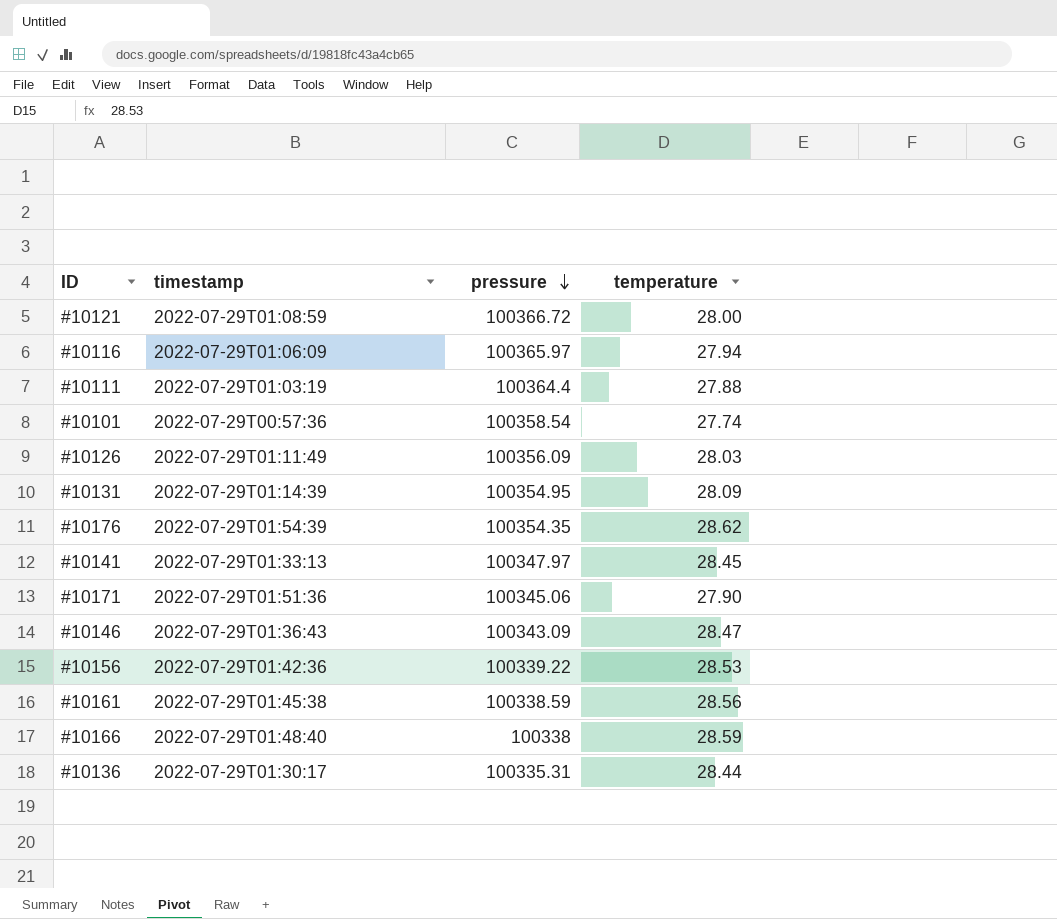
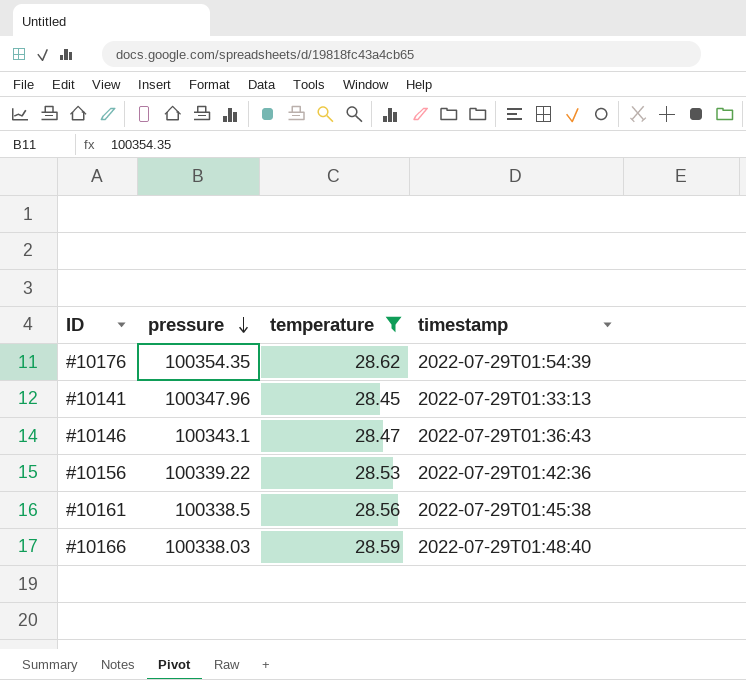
filter: none -> temperature >= 28.45
column timestamp | position: 2 -> 4
#10141 | pressure: 100347.97 -> 100347.96
#10146 | pressure: 100343.09 -> 100343.1
#10161 | pressure: 100338.59 -> 100338.5
#10166 | pressure: 100338 -> 100338.03

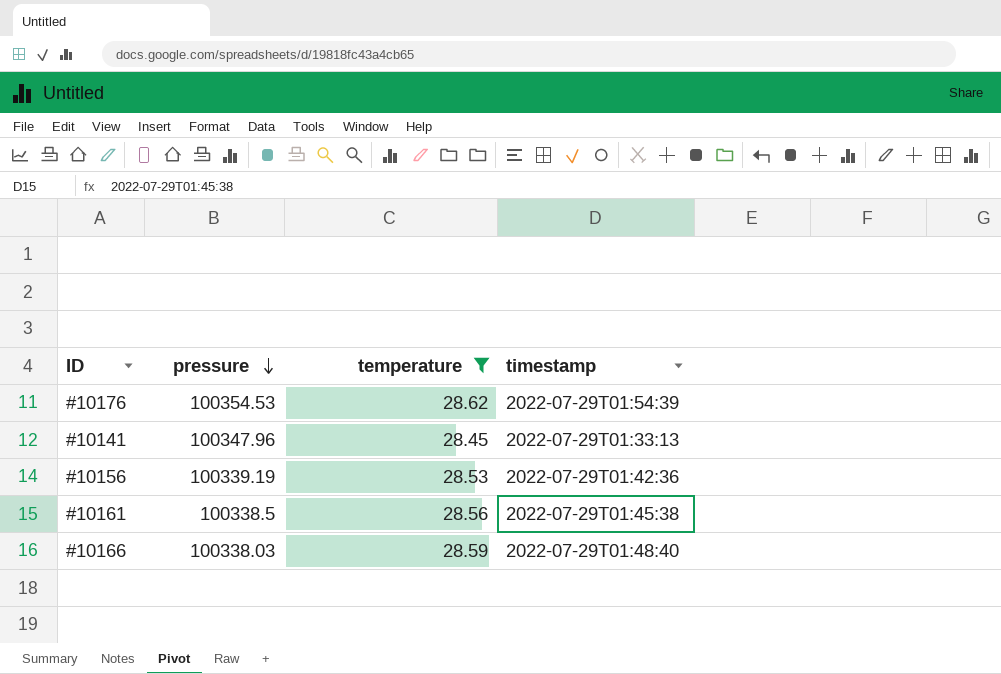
row #10146: 100343.1 | 28.47 | 2022-07-29T01:36:43 -> none
#10176 | pressure: 100354.35 -> 100354.53
#10156 | pressure: 100339.22 -> 100339.19

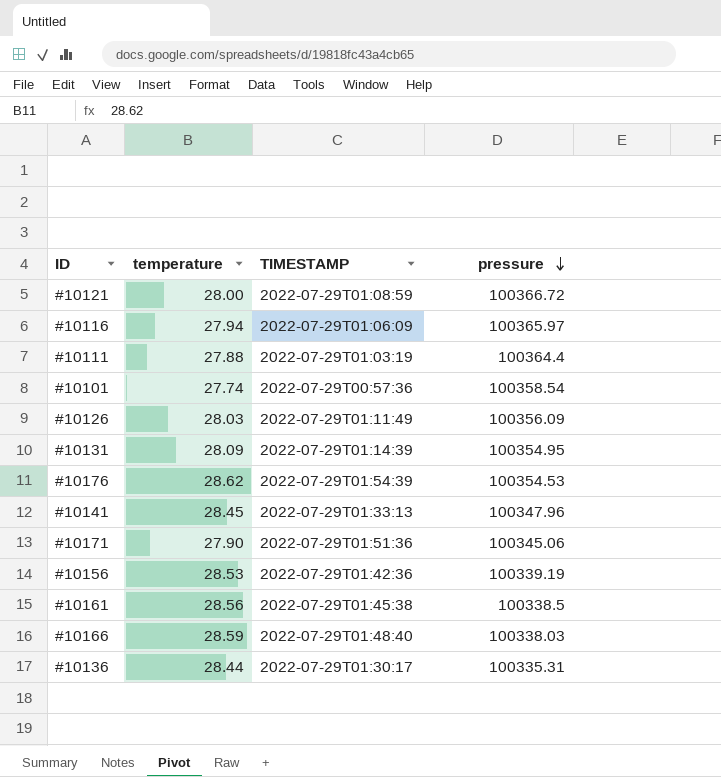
filter: temperature >= 28.45 -> none
column name: timestamp -> TIMESTAMP
column pressure | position: 2 -> 4

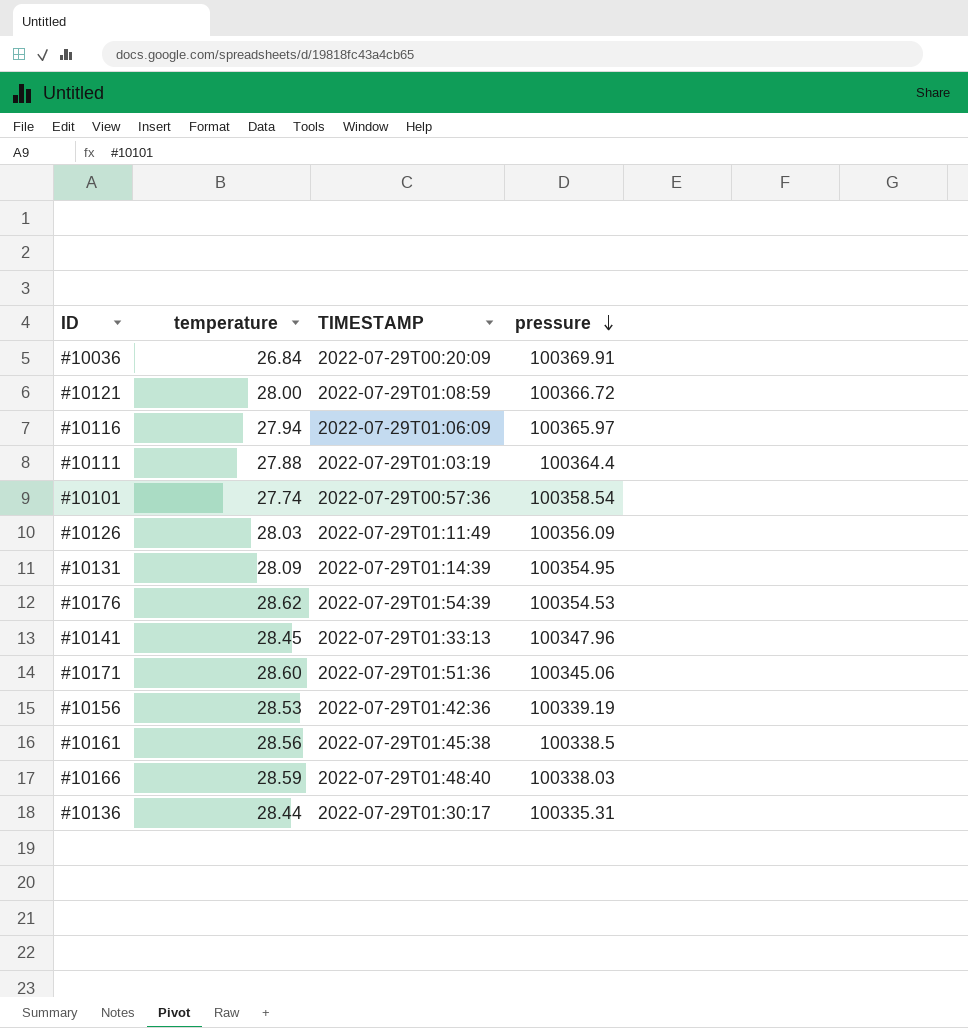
row #10036: none -> 26.84 | 2022-07-29T00:20:09 | 100369.91
#10171 | temperature: 27.90 -> 28.60

